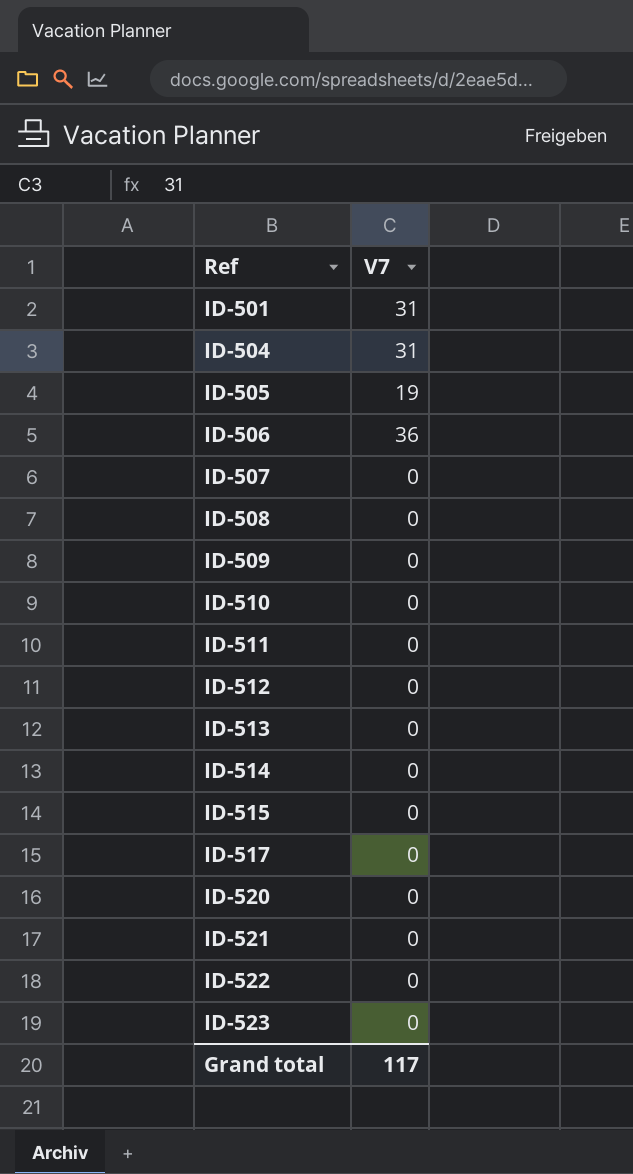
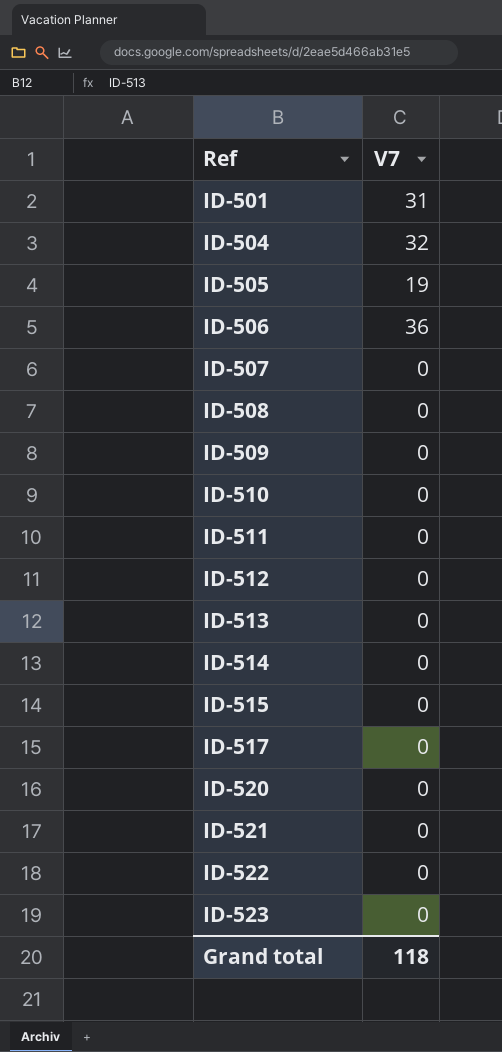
ID-504 | V7: 31 -> 32
Grand total | V7: 117 -> 118

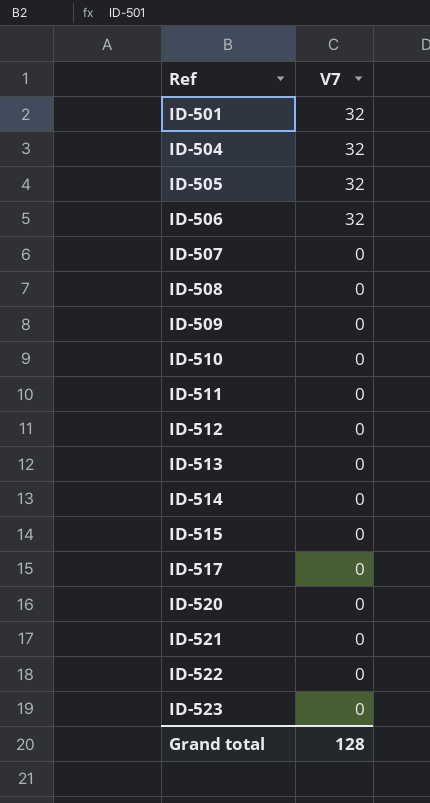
ID-501 | V7: 31 -> 32
ID-505 | V7: 19 -> 32
ID-506 | V7: 36 -> 32
Grand total | V7: 118 -> 128

